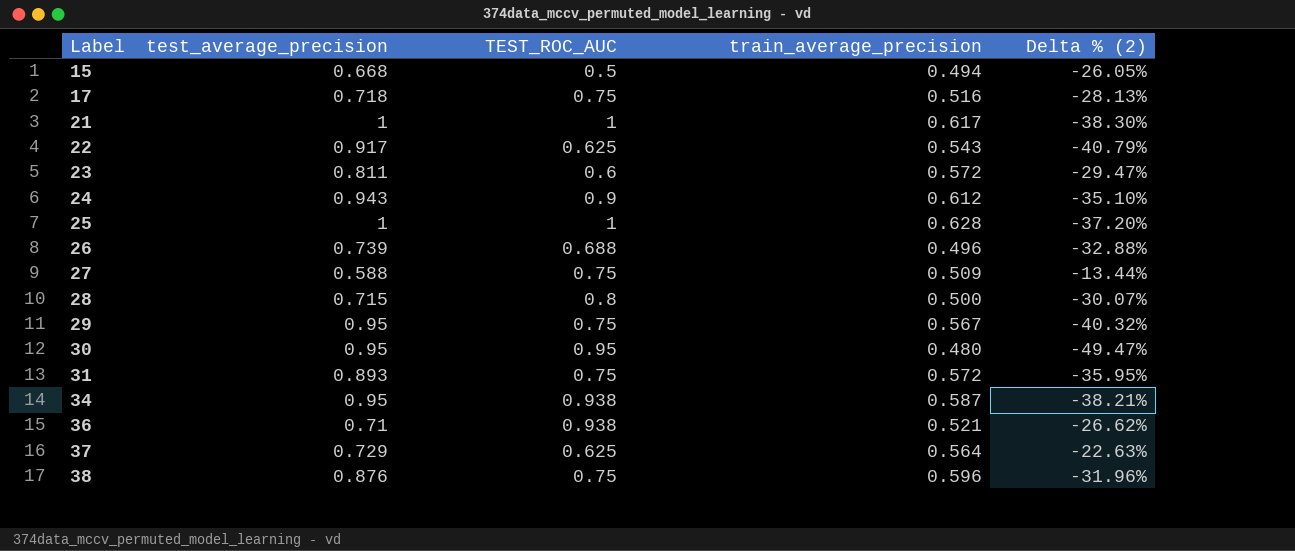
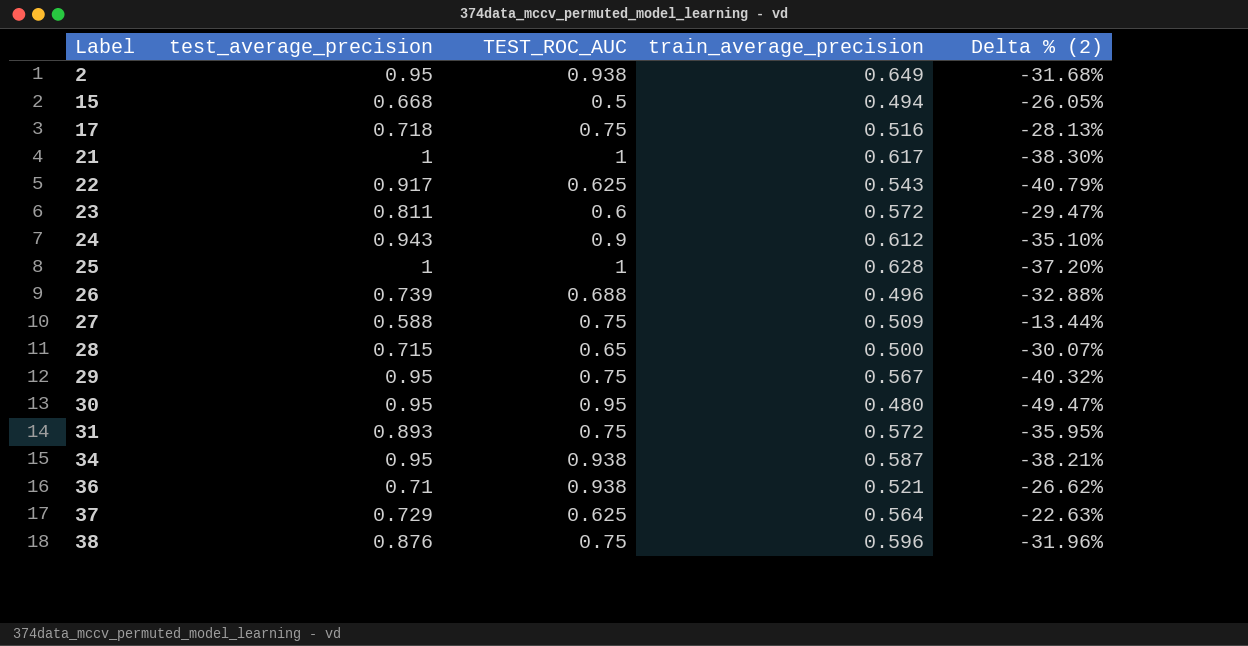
row 2: none -> 0.95 | 0.938 | 0.649 | -31.68%
28 | TEST_ROC_AUC: 0.8 -> 0.65

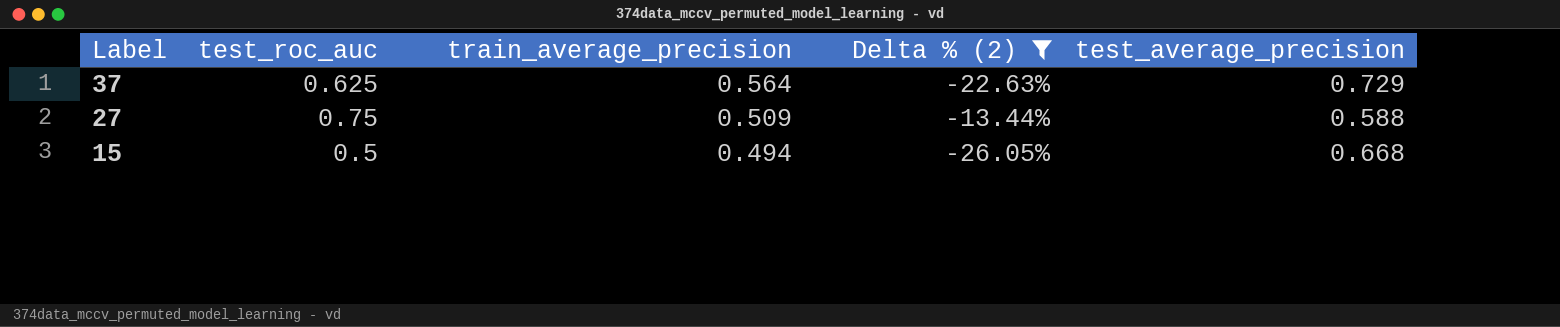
filter: none -> Delta % (2) >= -26.05%
row order: Label ascending -> Label descending
column name: TEST_ROC_AUC -> test_roc_auc
column test_average_precision | position: 2 -> 5

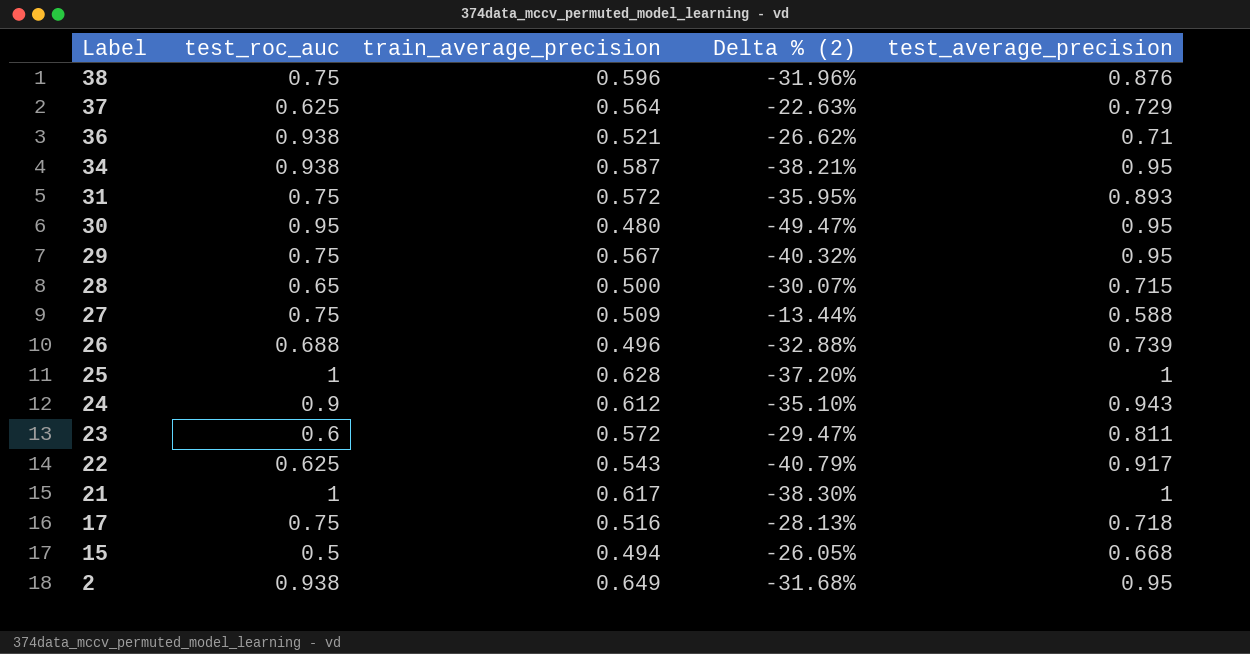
filter: Delta % (2) >= -26.05% -> none

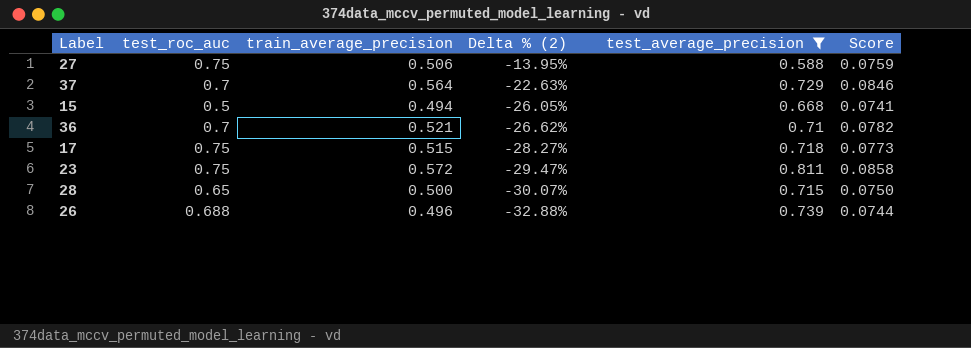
filter: none -> test_average_precision <= 0.811
row order: Label descending -> Delta % (2) descending
column Score | formula: none -> [train_average_precision] * 0.15
27 | train_average_precision: 0.509 -> 0.506
27 | Delta % (2): -13.44% -> -13.95%
37 | test_roc_auc: 0.625 -> 0.7
36 | test_roc_auc: 0.938 -> 0.7
17 | train_average_precision: 0.516 -> 0.515
17 | Delta % (2): -28.13% -> -28.27%
23 | test_roc_auc: 0.6 -> 0.75

